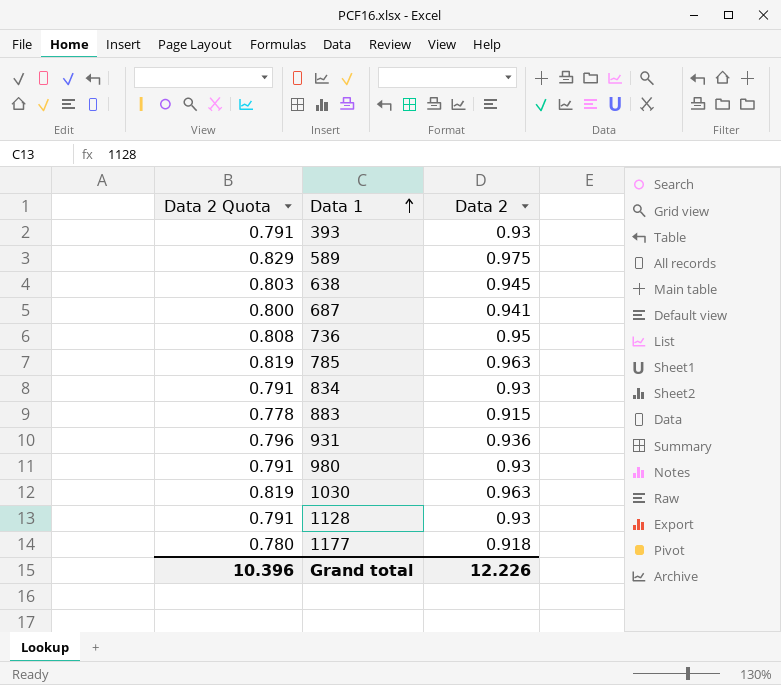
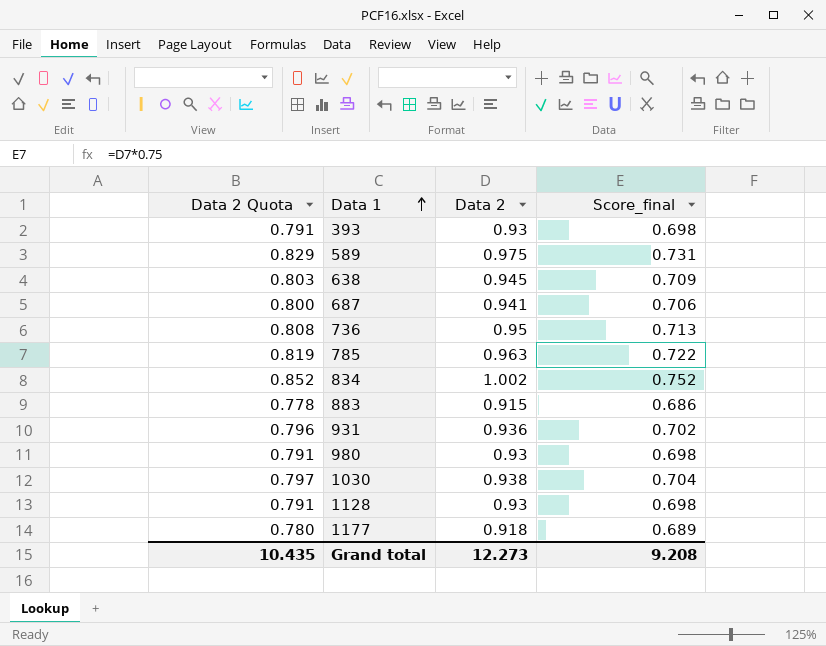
column Score_final | formula: none -> [Data 2] * 0.75
834 | Data 2 Quota: 0.791 -> 0.852
834 | Data 2: 0.93 -> 1.002
1030 | Data 2 Quota: 0.819 -> 0.797
1030 | Data 2: 0.963 -> 0.938
Grand total | Data 2 Quota: 10.396 -> 10.435
Grand total | Data 2: 12.226 -> 12.273

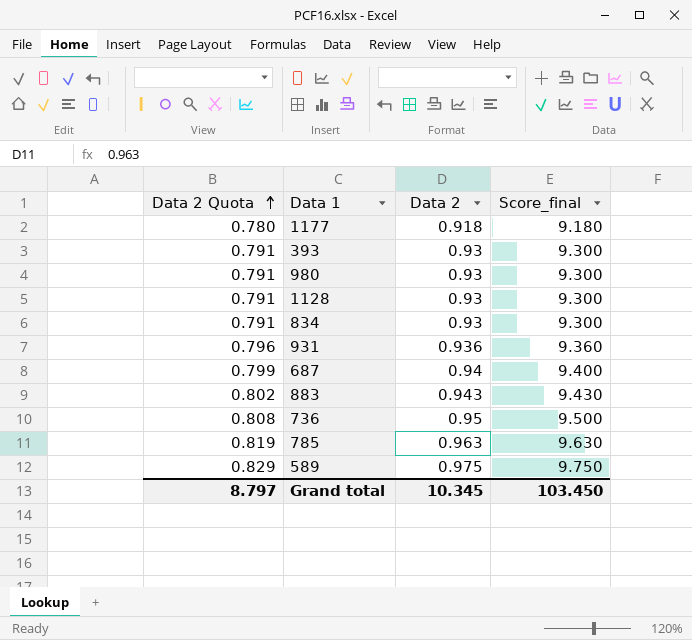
row order: Data 1 ascending -> Data 2 Quota ascending
column Score_final | formula: [Data 2] * 0.75 -> [Data 2] * 10
row 638: 0.803 | 0.945 | 0.709 -> none
row 1030: 0.797 | 0.938 | 0.704 -> none
834 | Data 2 Quota: 0.852 -> 0.791
834 | Data 2: 1.002 -> 0.93
687 | Data 2 Quota: 0.800 -> 0.799
687 | Data 2: 0.941 -> 0.94
883 | Data 2 Quota: 0.778 -> 0.802
883 | Data 2: 0.915 -> 0.943
Grand total | Data 2 Quota: 10.435 -> 8.797
Grand total | Data 2: 12.273 -> 10.345
Grand total | Score_final: 9.208 -> 103.450

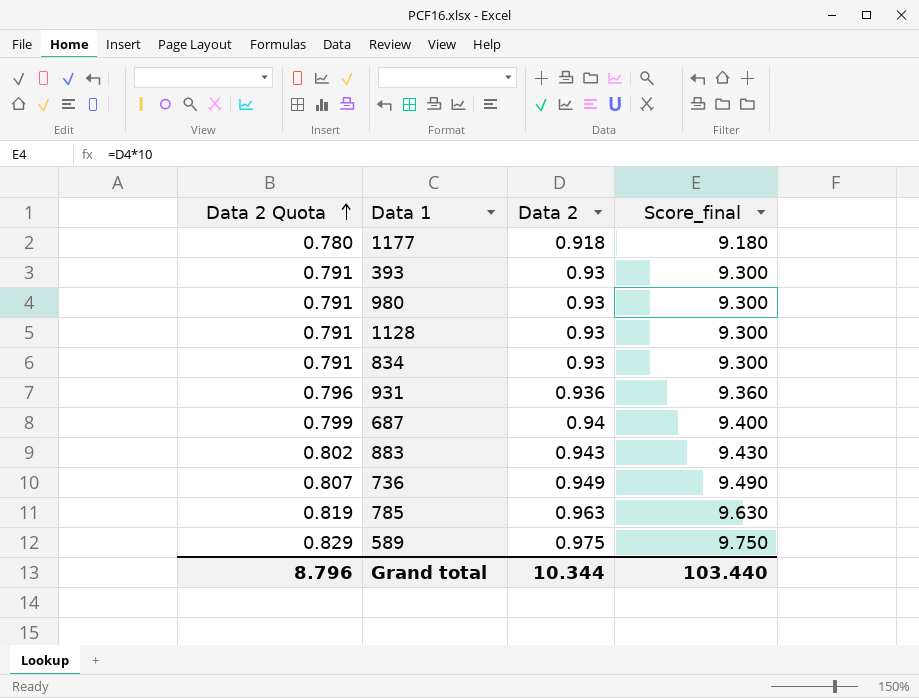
736 | Data 2 Quota: 0.808 -> 0.807
736 | Data 2: 0.95 -> 0.949
736 | Score_final: 9.500 -> 9.490
Grand total | Data 2 Quota: 8.797 -> 8.796
Grand total | Data 2: 10.345 -> 10.344
Grand total | Score_final: 103.450 -> 103.440

